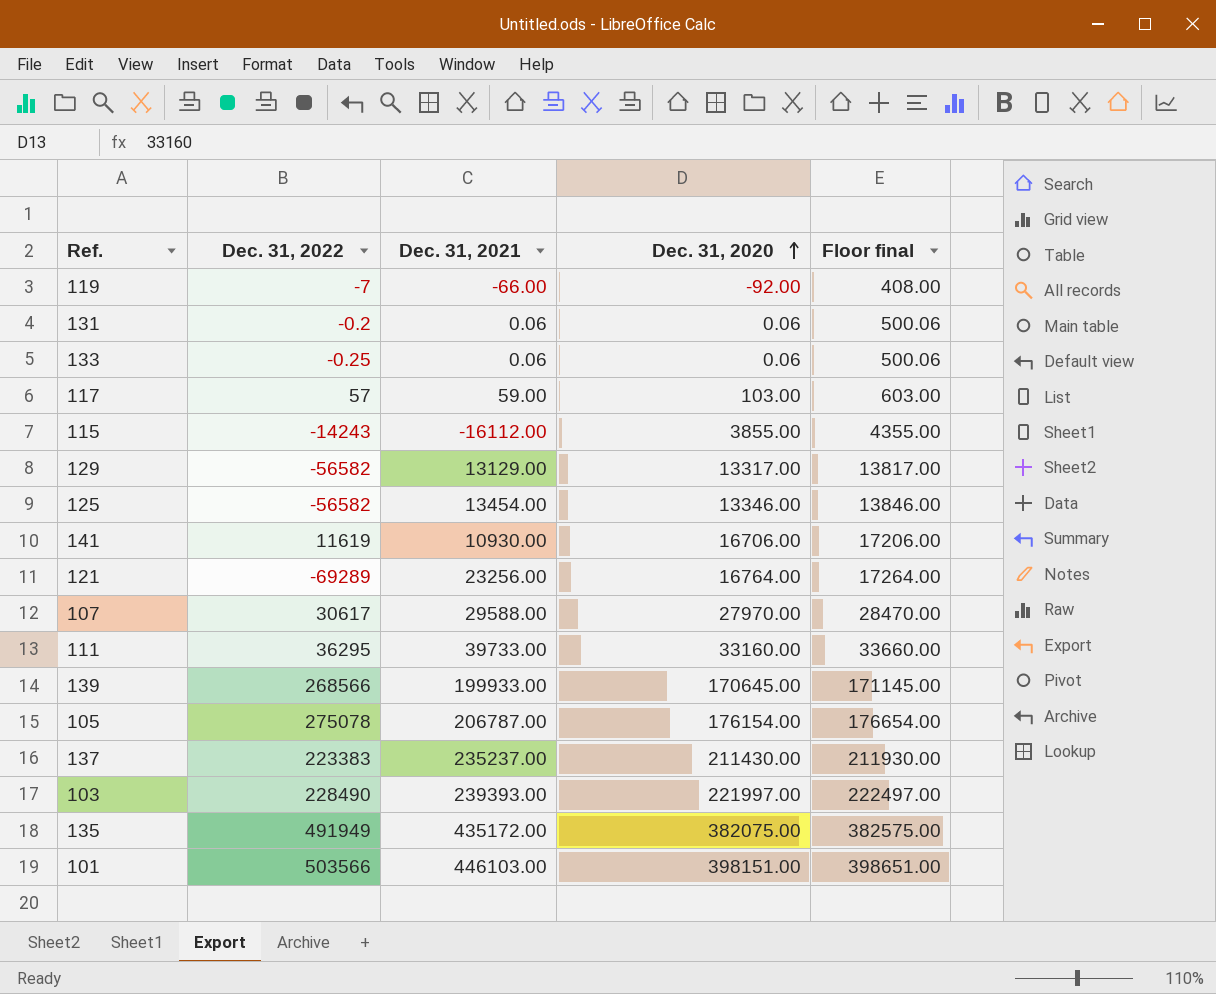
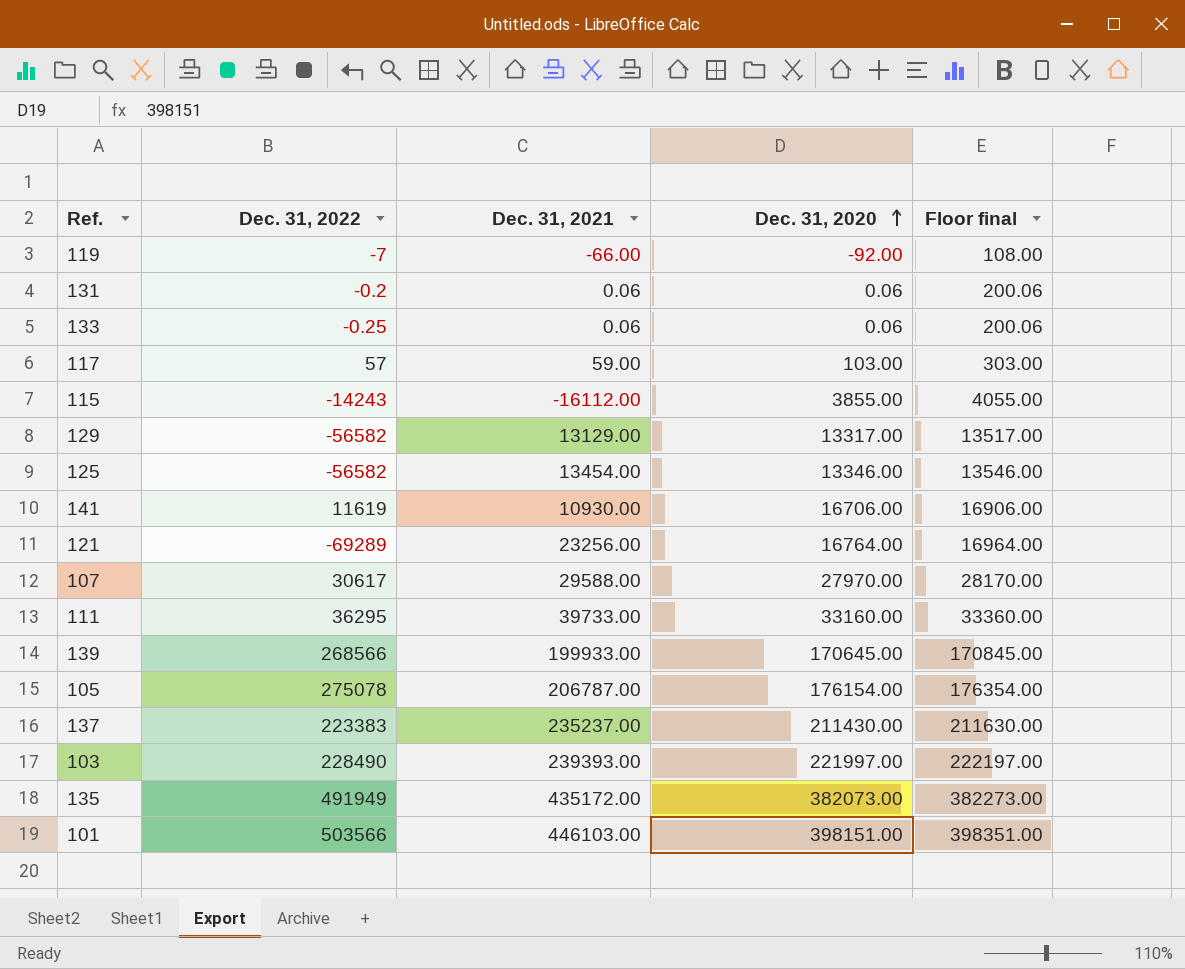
column Floor final | formula: [Dec. 31, 2020] + 500 -> [Dec. 31, 2020] + 200
135 | Dec. 31, 2020: 382075.00 -> 382073.00

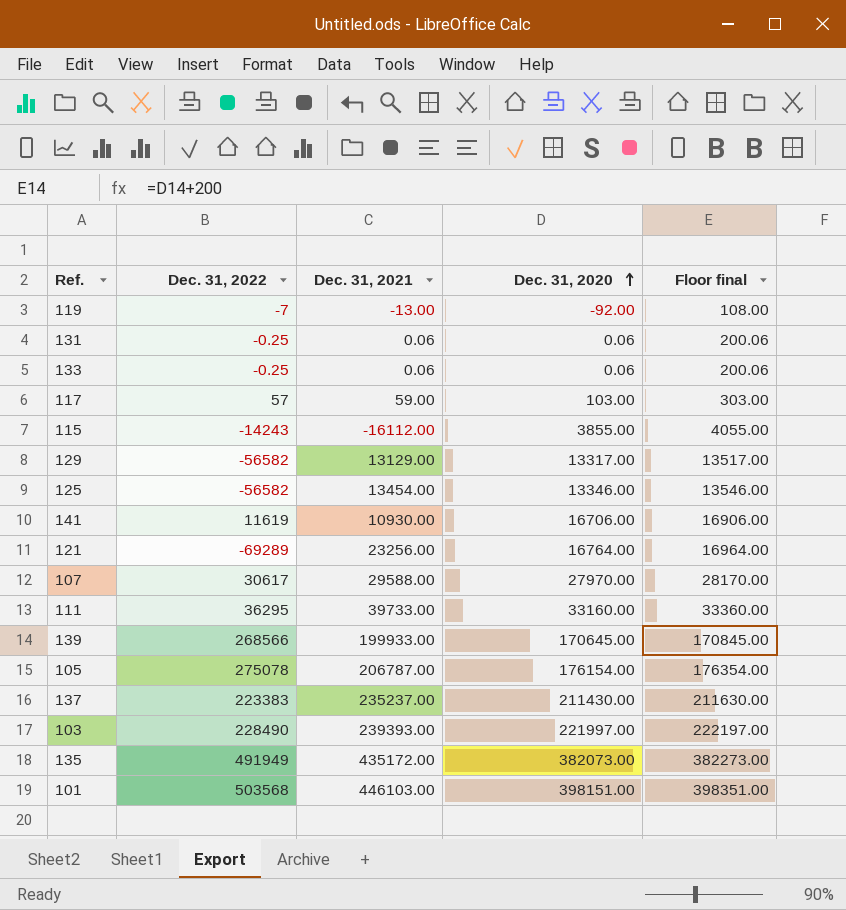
119 | Dec. 31, 2021: -66.00 -> -13.00
131 | Dec. 31, 2022: -0.2 -> -0.25
101 | Dec. 31, 2022: 503566 -> 503568

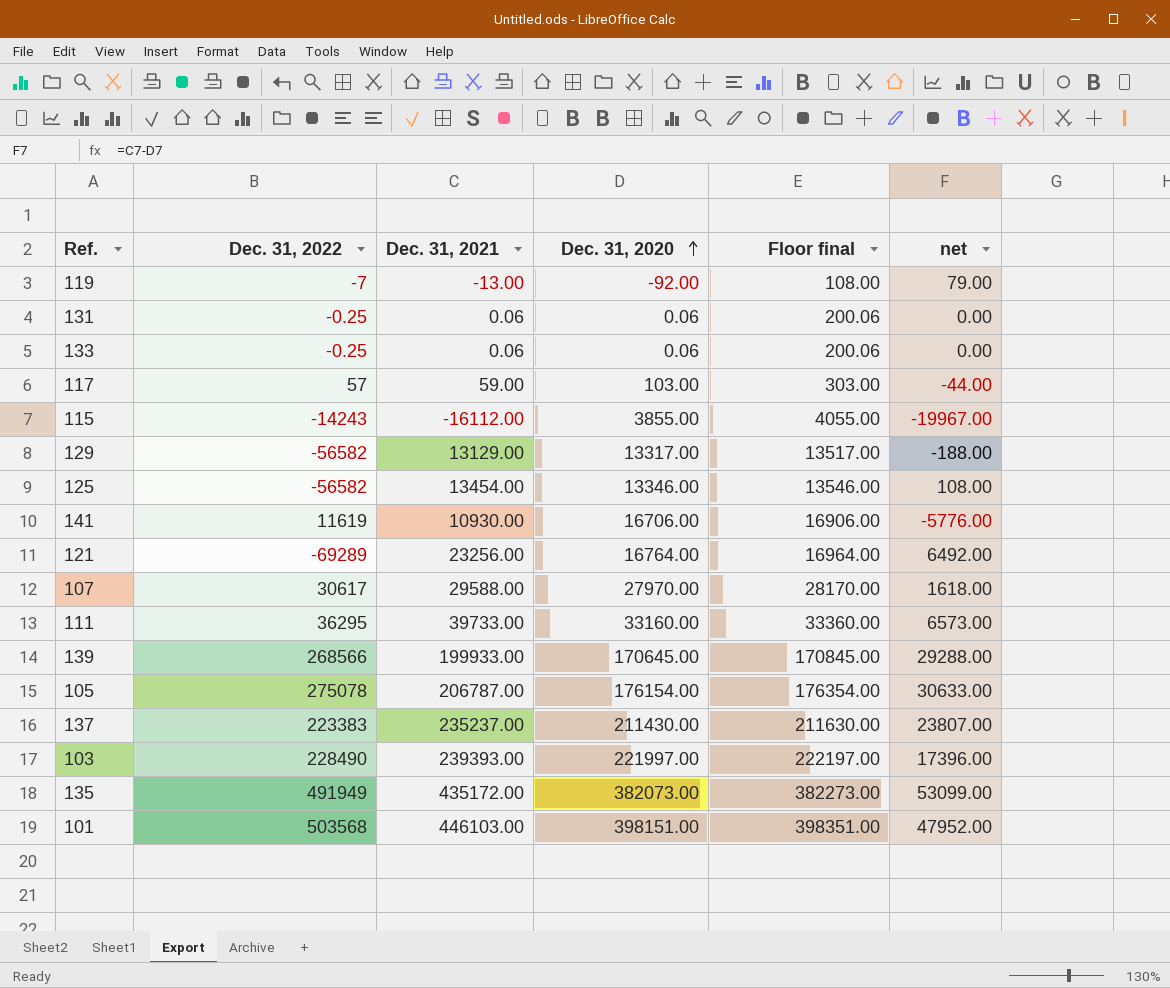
column net | formula: none -> [Dec. 31, 2021] - [Dec. 31, 2020]

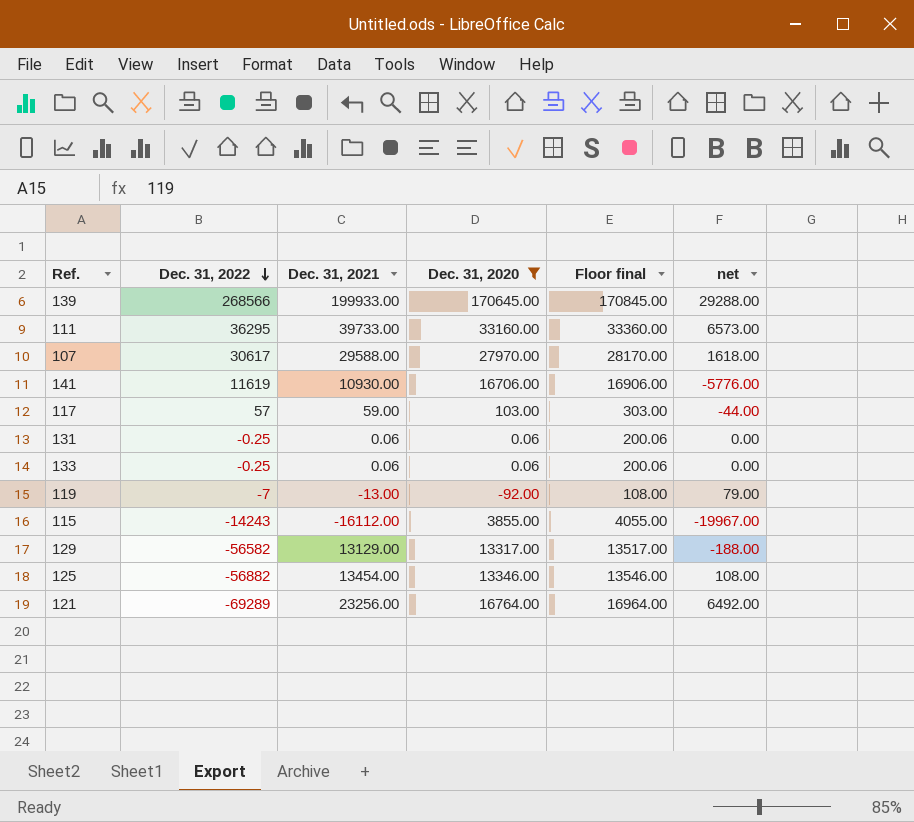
filter: none -> Dec. 31, 2020 <= 170645.00
row order: Dec. 31, 2020 ascending -> Dec. 31, 2022 descending
125 | Dec. 31, 2022: -56582 -> -56882

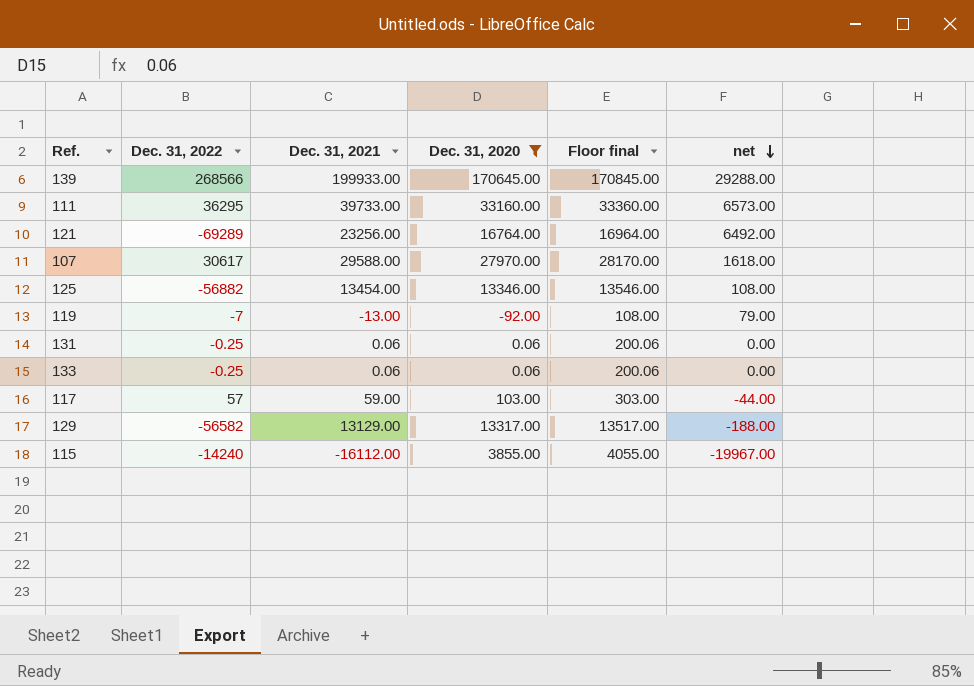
row order: Dec. 31, 2022 descending -> net descending
row 141: 11619 | 10930.00 | 16706.00 | 16906.00 | -5776.00 -> none
115 | Dec. 31, 2022: -14243 -> -14240

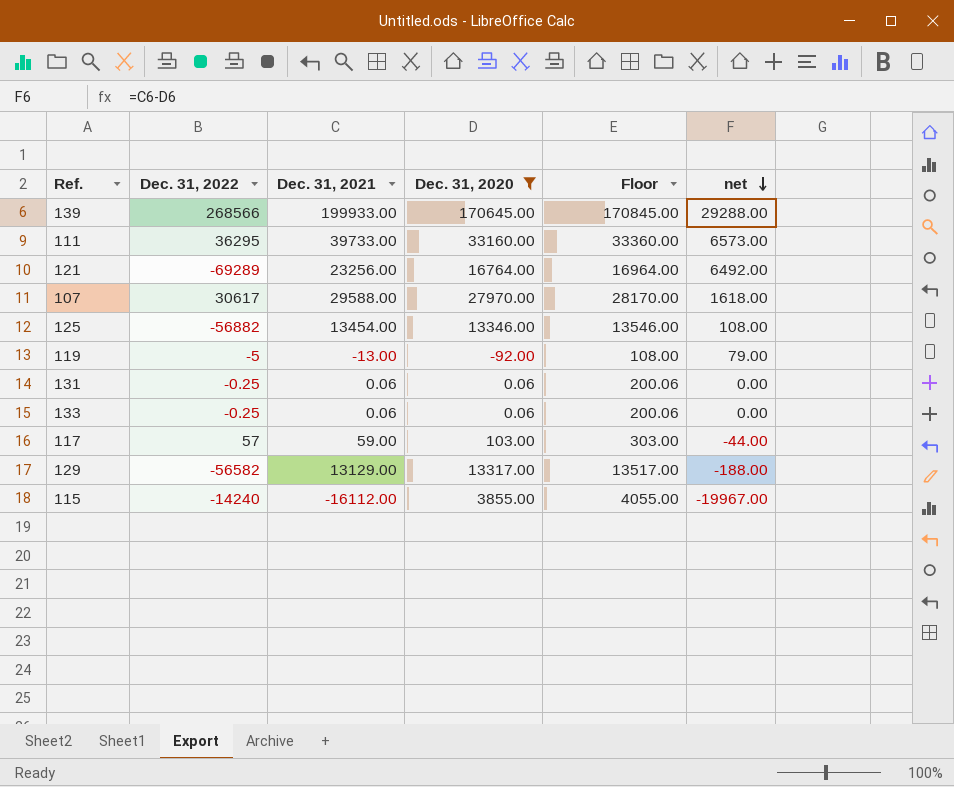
column name: Floor final -> Floor
119 | Dec. 31, 2022: -7 -> -5

